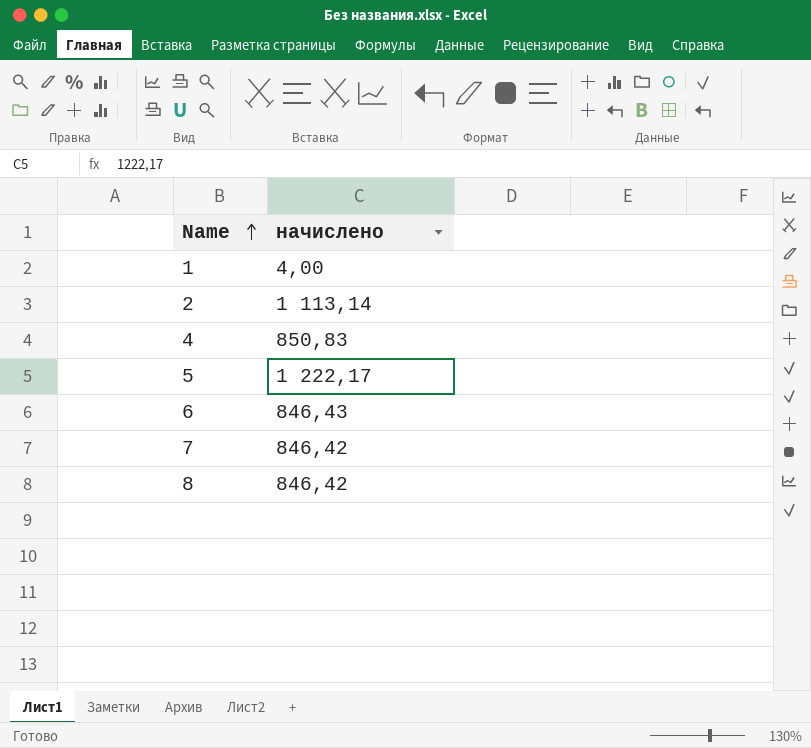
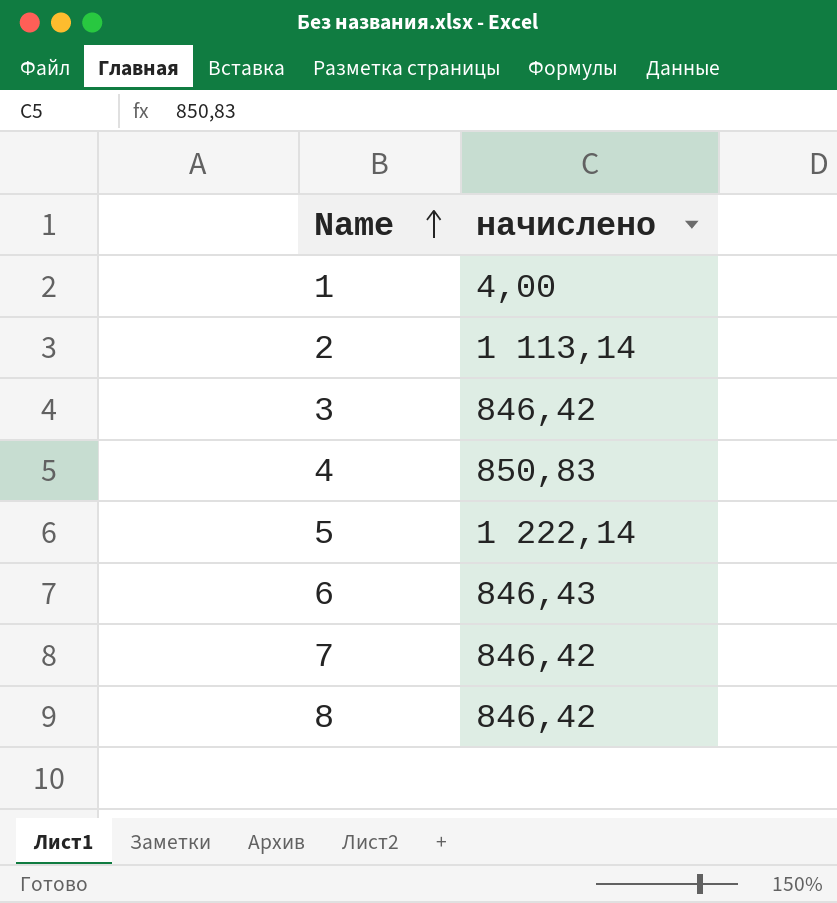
row 3: none -> 846,42
5 | начислено: 1 222,17 -> 1 222,14

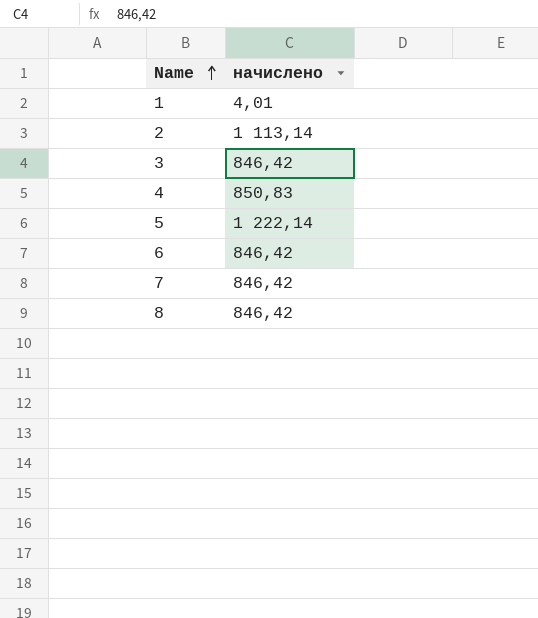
1 | начислено: 4,00 -> 4,01
6 | начислено: 846,43 -> 846,42

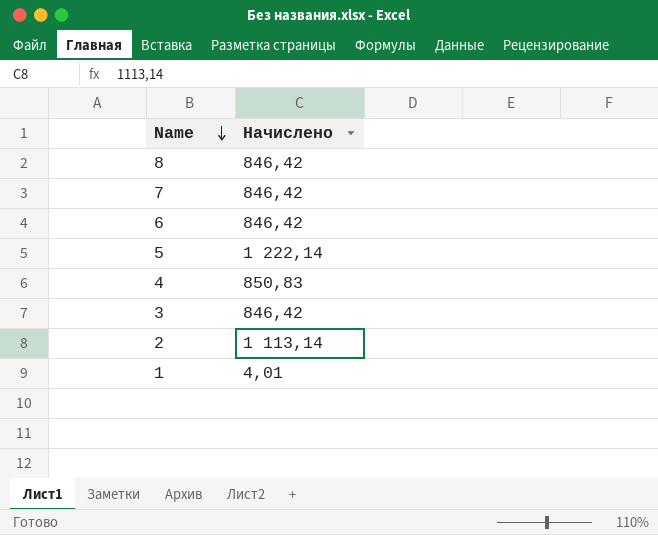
row order: Name ascending -> Name descending
column name: начислено -> Начислено

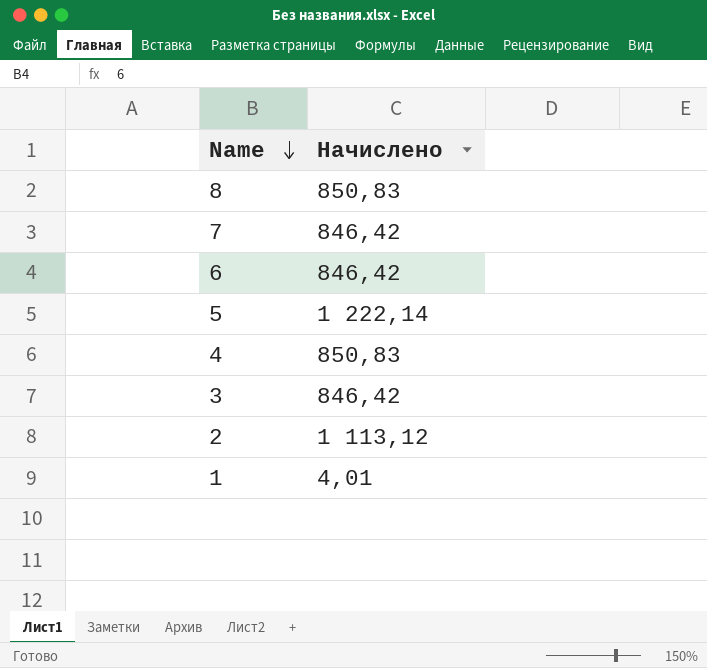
8 | Начислено: 846,42 -> 850,83
2 | Начислено: 1 113,14 -> 1 113,12

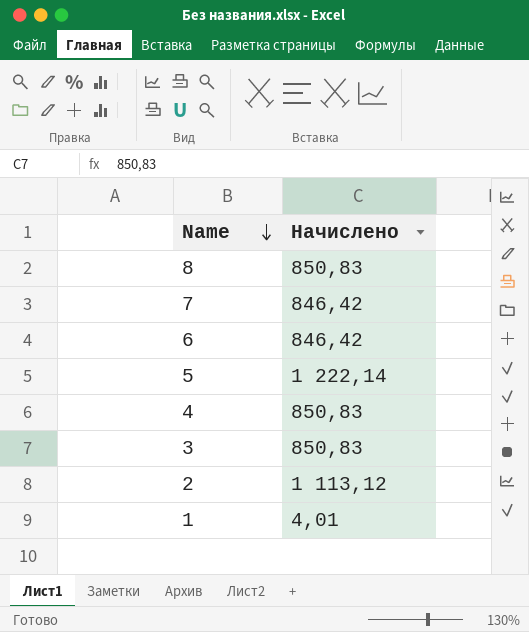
3 | Начислено: 846,42 -> 850,83

